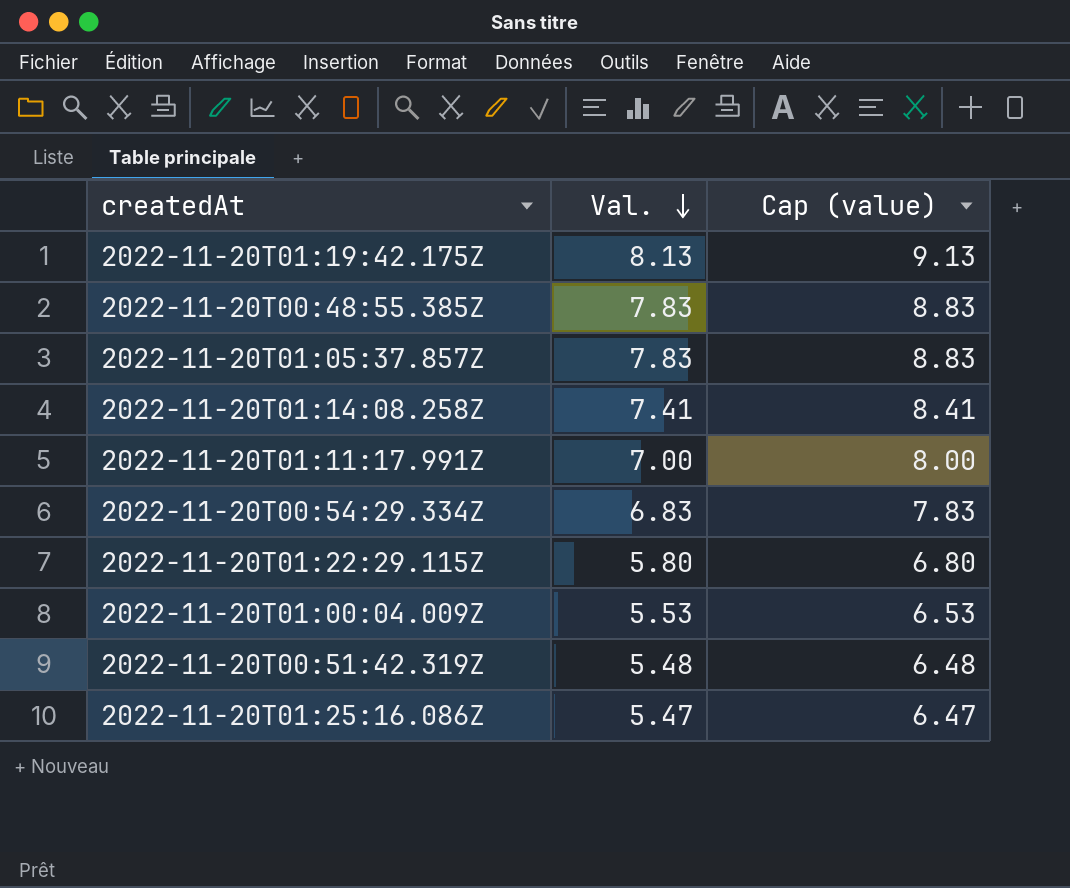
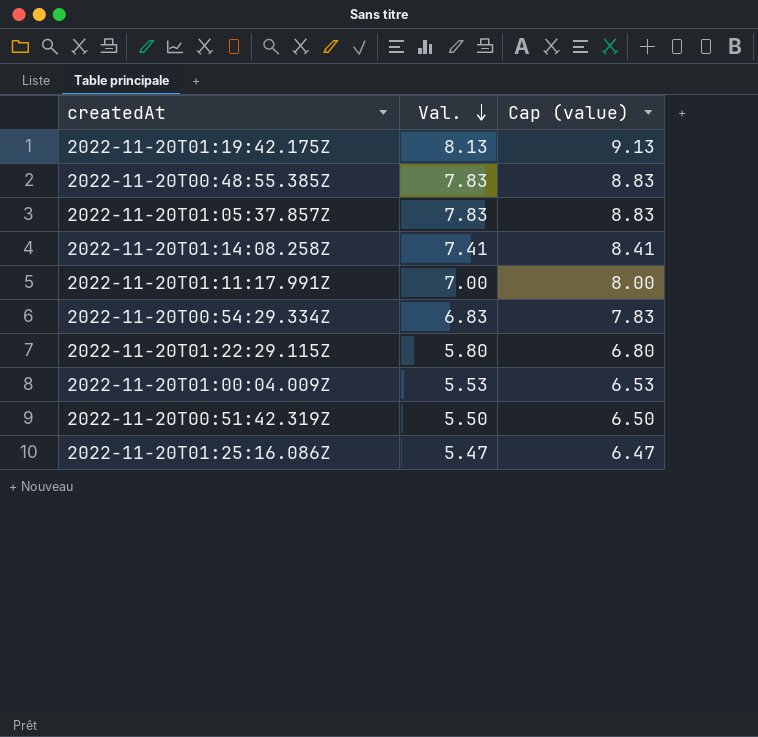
2022-11-20T00:51:42.319Z | Val.: 5.48 -> 5.50
2022-11-20T00:51:42.319Z | Cap (value): 6.48 -> 6.50

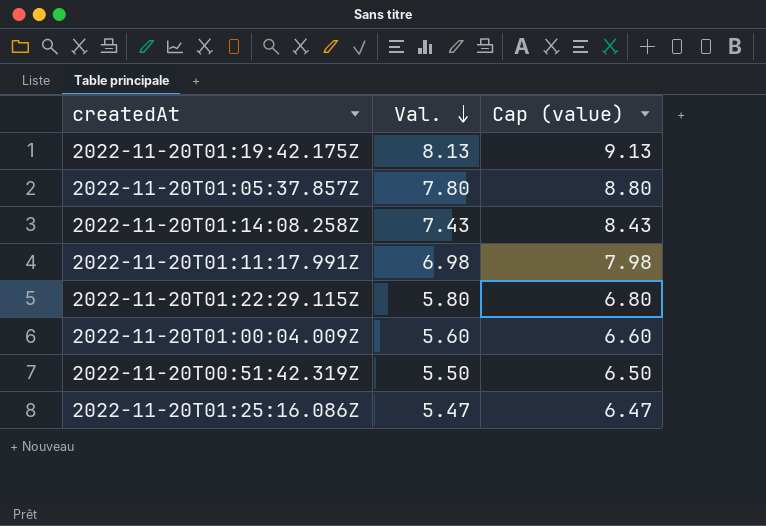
row 2022-11-20T00:48:55.385Z: 7.83 | 8.83 -> none
row 2022-11-20T00:54:29.334Z: 6.83 | 7.83 -> none
2022-11-20T01:05:37.857Z | Val.: 7.83 -> 7.80
2022-11-20T01:05:37.857Z | Cap (value): 8.83 -> 8.80
2022-11-20T01:14:08.258Z | Val.: 7.41 -> 7.43
2022-11-20T01:14:08.258Z | Cap (value): 8.41 -> 8.43
2022-11-20T01:11:17.991Z | Val.: 7.00 -> 6.98
2022-11-20T01:11:17.991Z | Cap (value): 8.00 -> 7.98
2022-11-20T01:00:04.009Z | Val.: 5.53 -> 5.60
2022-11-20T01:00:04.009Z | Cap (value): 6.53 -> 6.60

